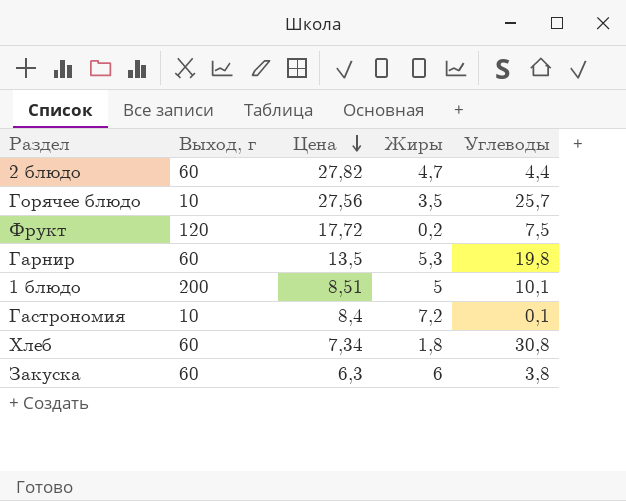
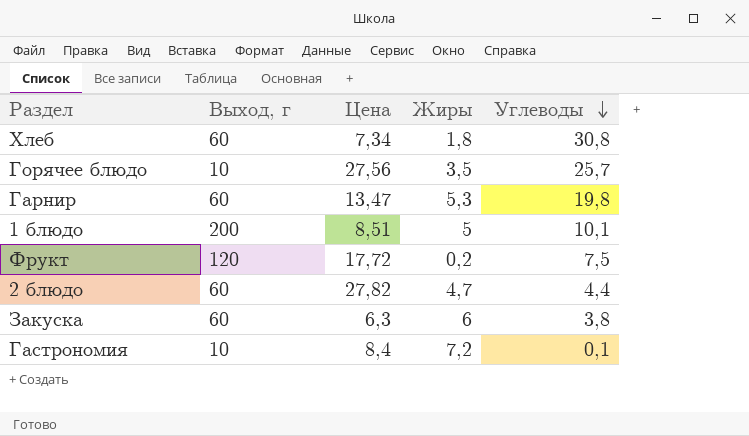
row order: Цена descending -> Углеводы descending
Гарнир | Цена: 13,5 -> 13,47

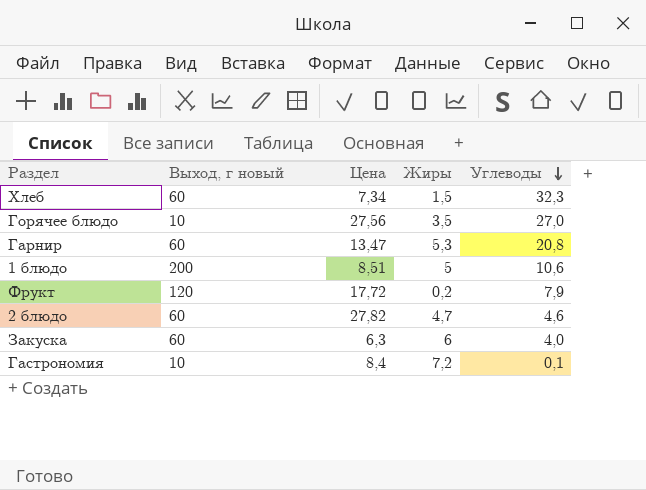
column name: Выход, г -> Выход, г новый
Хлеб | Жиры: 1,8 -> 1,5
Хлеб | Углеводы: 30,8 -> 32,3
Горячее блюдо | Углеводы: 25,7 -> 27,0
Гарнир | Углеводы: 19,8 -> 20,8
1 блюдо | Углеводы: 10,1 -> 10,6
Фрукт | Углеводы: 7,5 -> 7,9
2 блюдо | Углеводы: 4,4 -> 4,6
Закуска | Углеводы: 3,8 -> 4,0

